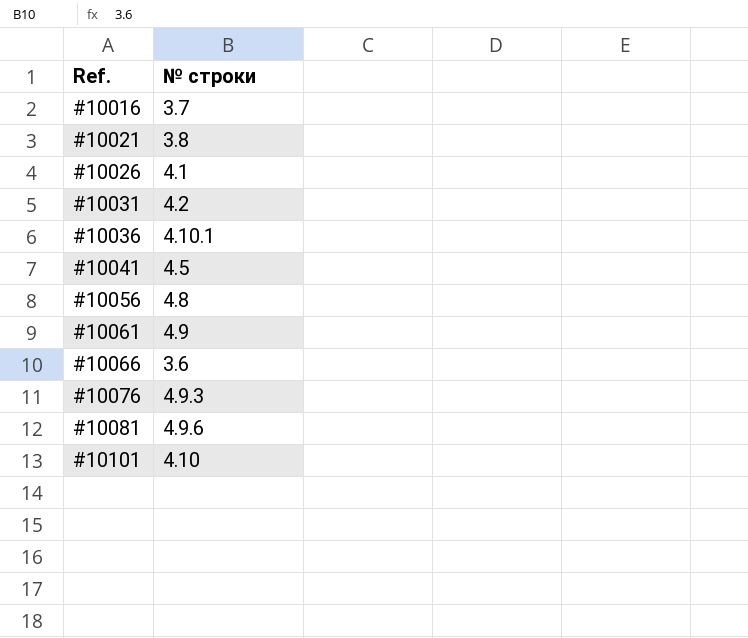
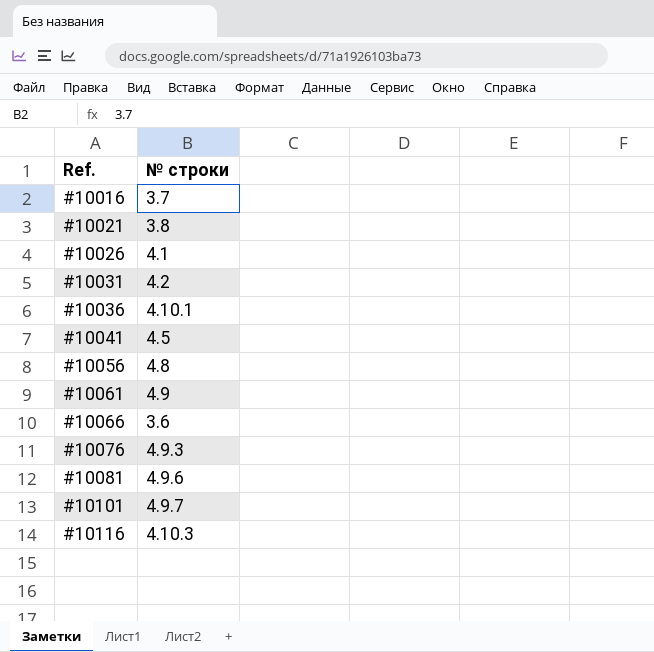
#10101 | № строки: 4.10 -> 4.9.7
row #10116: none -> 4.10.3

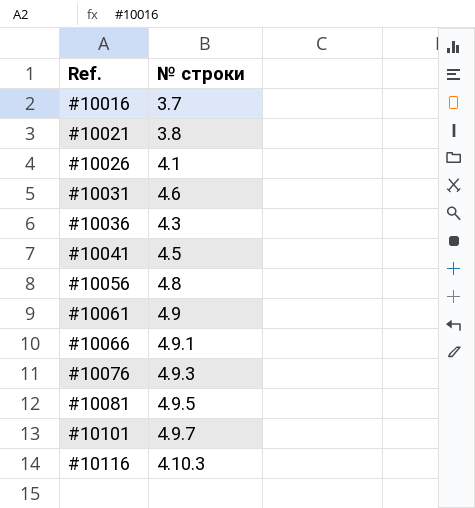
#10031 | № строки: 4.2 -> 4.6
#10036 | № строки: 4.10.1 -> 4.3
#10066 | № строки: 3.6 -> 4.9.1
#10081 | № строки: 4.9.6 -> 4.9.5

